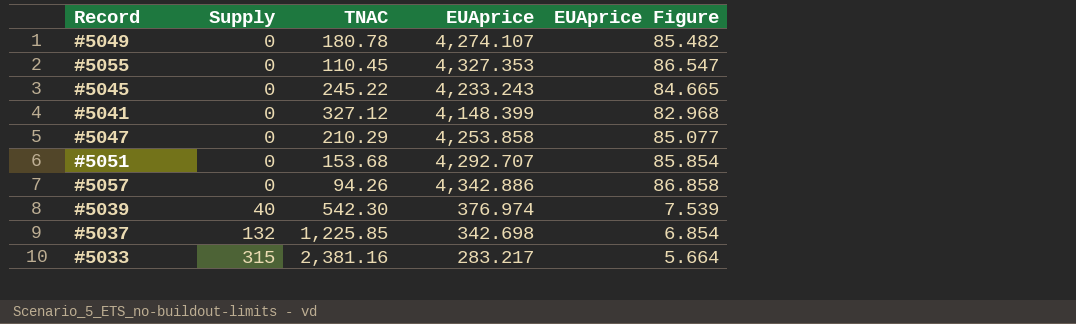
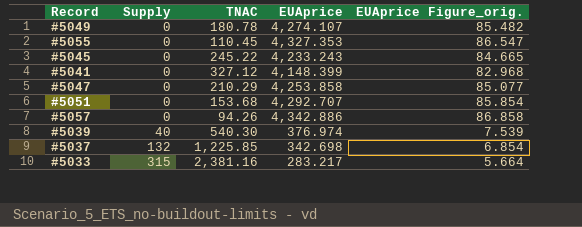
column name: EUAprice Figure -> EUAprice Figure_orig.
#5039 | TNAC: 542.30 -> 540.30

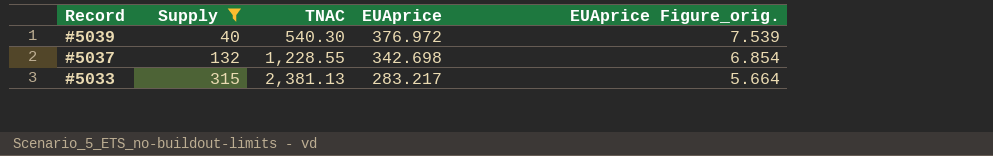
filter: none -> Supply != 0
#5039 | EUAprice: 376.974 -> 376.972
#5037 | TNAC: 1,225.85 -> 1,228.55
#5033 | TNAC: 2,381.16 -> 2,381.13

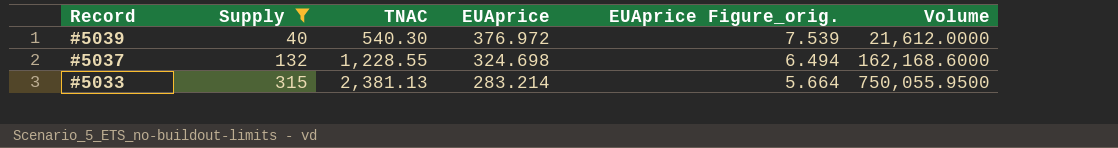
column Volume | formula: none -> [Supply] * [TNAC]
#5037 | EUAprice: 342.698 -> 324.698
#5037 | EUAprice Figure_orig.: 6.854 -> 6.494
#5033 | EUAprice: 283.217 -> 283.214

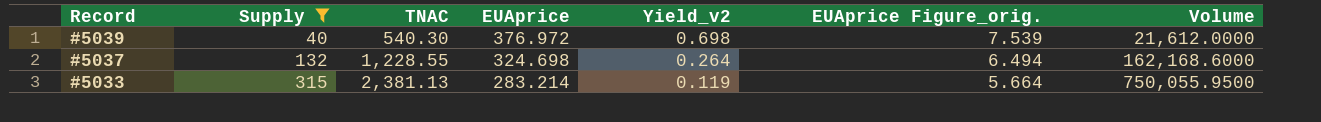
column Yield_v2 | formula: none -> [EUAprice] / [TNAC]

